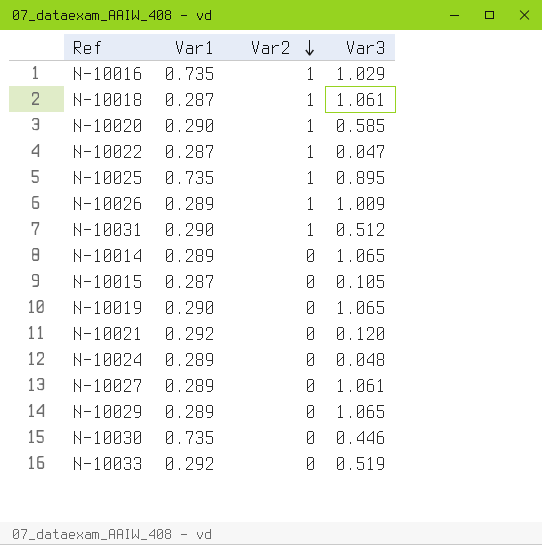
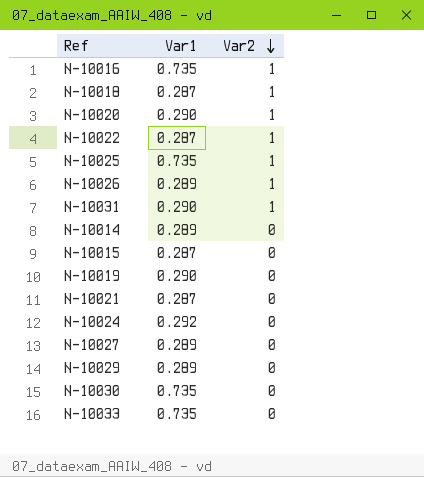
column Var3 | position: 4 -> none
N-10021 | Var1: 0.292 -> 0.287
N-10024 | Var1: 0.289 -> 0.292
N-10033 | Var1: 0.292 -> 0.735

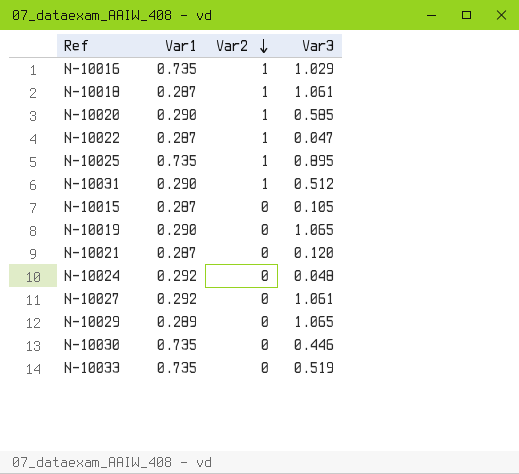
column Var3 | position: none -> 4
row N-10026: 0.289 | 1 -> none
row N-10014: 0.289 | 0 -> none
N-10027 | Var1: 0.289 -> 0.292

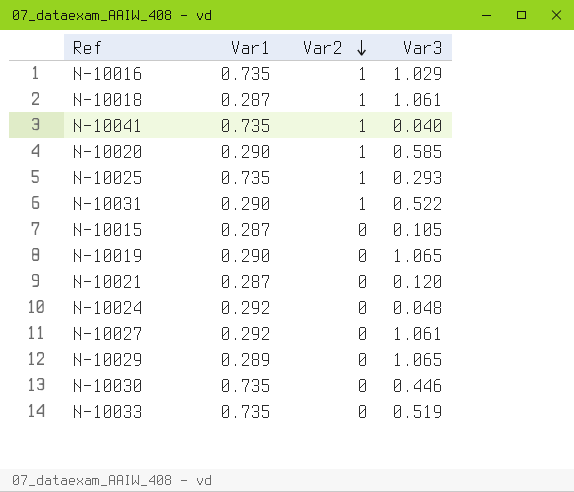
row N-10022: 0.287 | 1 | 0.047 -> none
row N-10041: none -> 0.735 | 1 | 0.040
N-10025 | Var3: 0.895 -> 0.293
N-10031 | Var3: 0.512 -> 0.522

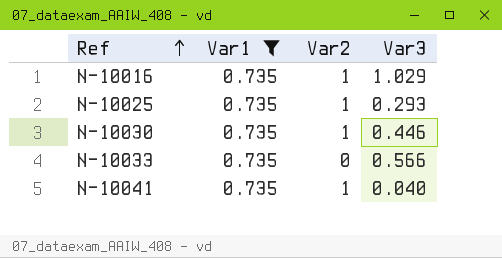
filter: none -> Var1 = 0.735
row order: Var2 descending -> Ref ascending
N-10030 | Var2: 0 -> 1
N-10033 | Var3: 0.519 -> 0.566

